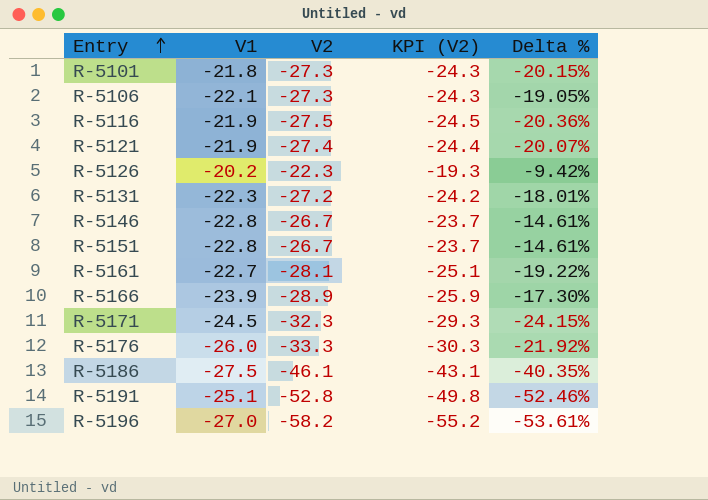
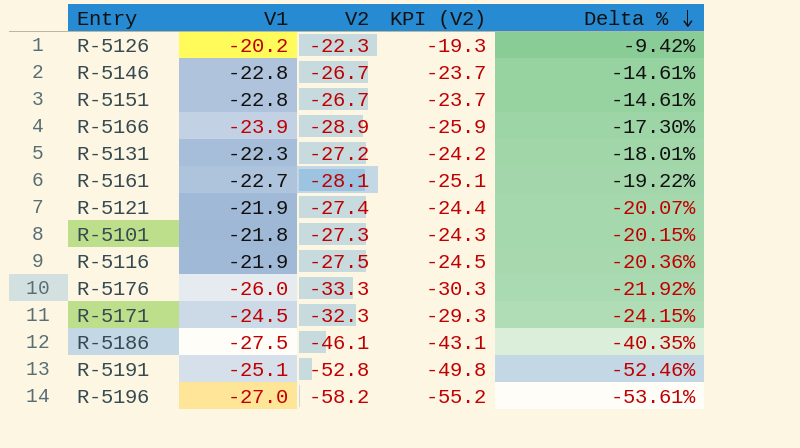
row order: Entry ascending -> Delta % descending
row R-5106: -22.1 | -27.3 | -24.3 | -19.05% -> none

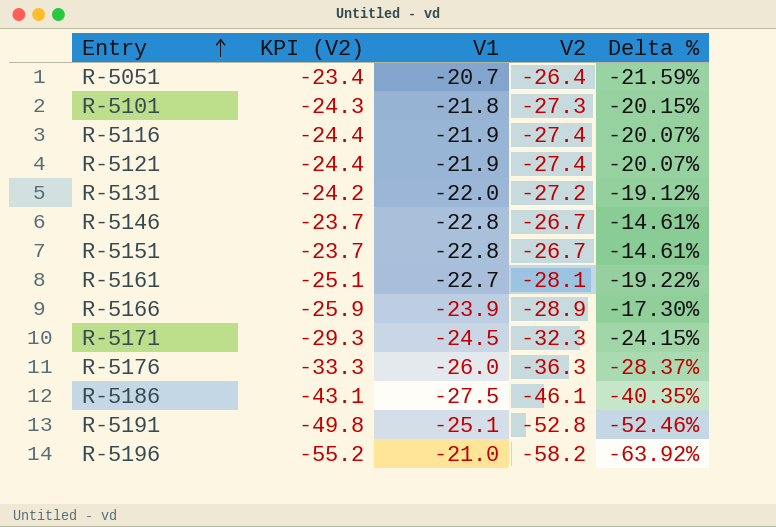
row order: Delta % descending -> Entry ascending
column KPI (V2) | position: 4 -> 2
row R-5126: -20.2 | -22.3 | -19.3 | -9.42% -> none
row R-5051: none -> -23.4 | -20.7 | -26.4 | -21.59%
R-5116 | KPI (V2): -24.5 -> -24.4
R-5116 | V2: -27.5 -> -27.4
R-5116 | Delta %: -20.36% -> -20.07%
R-5131 | V1: -22.3 -> -22.0
R-5131 | Delta %: -18.01% -> -19.12%
R-5176 | KPI (V2): -30.3 -> -33.3
R-5176 | V2: -33.3 -> -36.3
R-5176 | Delta %: -21.92% -> -28.37%
R-5196 | V1: -27.0 -> -21.0
R-5196 | Delta %: -53.61% -> -63.92%

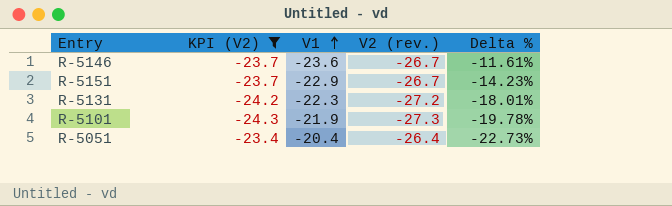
filter: none -> KPI (V2) >= -24.3
row order: Entry ascending -> V1 ascending
column name: V2 -> V2 (rev.)
R-5146 | V1: -22.8 -> -23.6
R-5146 | Delta %: -14.61% -> -11.61%
R-5151 | V1: -22.8 -> -22.9
R-5151 | Delta %: -14.61% -> -14.23%
R-5131 | V1: -22.0 -> -22.3
R-5131 | Delta %: -19.12% -> -18.01%
R-5101 | V1: -21.8 -> -21.9
R-5101 | Delta %: -20.15% -> -19.78%
R-5051 | V1: -20.7 -> -20.4
R-5051 | Delta %: -21.59% -> -22.73%

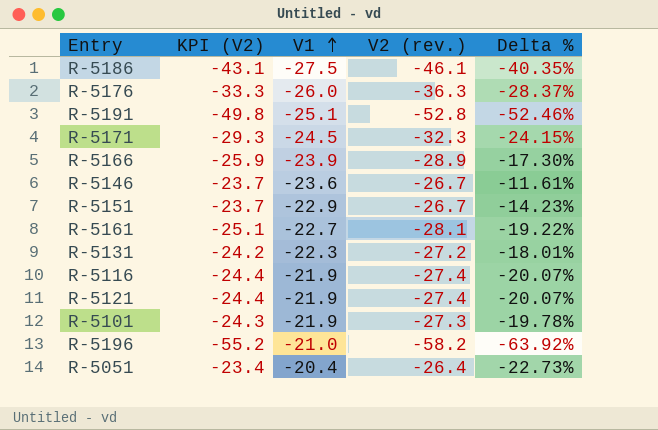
filter: KPI (V2) >= -24.3 -> none

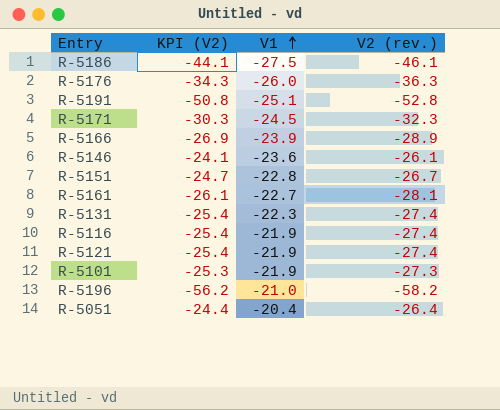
column Delta % | formula: ([V1] - [V2 (rev.)]) / [V2 (rev.)] -> none
column KPI (V2) | formula: [V2 (rev.)] + 3 -> [V2 (rev.)] + 2
R-5146 | V2 (rev.): -26.7 -> -26.1
R-5151 | V1: -22.9 -> -22.8
R-5131 | V2 (rev.): -27.2 -> -27.4

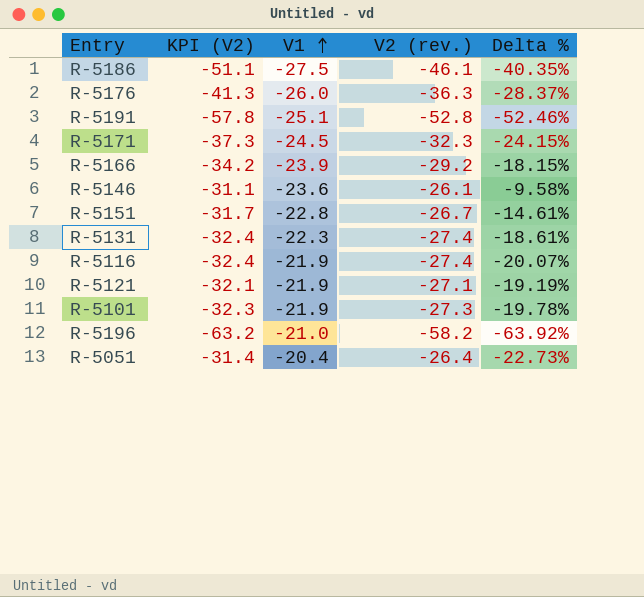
column KPI (V2) | formula: [V2 (rev.)] + 2 -> [V2 (rev.)] - 5
column Delta % | formula: none -> ([V1] - [V2 (rev.)]) / [V2 (rev.)]
row R-5161: -26.1 | -22.7 | -28.1 -> none
R-5166 | V2 (rev.): -28.9 -> -29.2
R-5121 | V2 (rev.): -27.4 -> -27.1

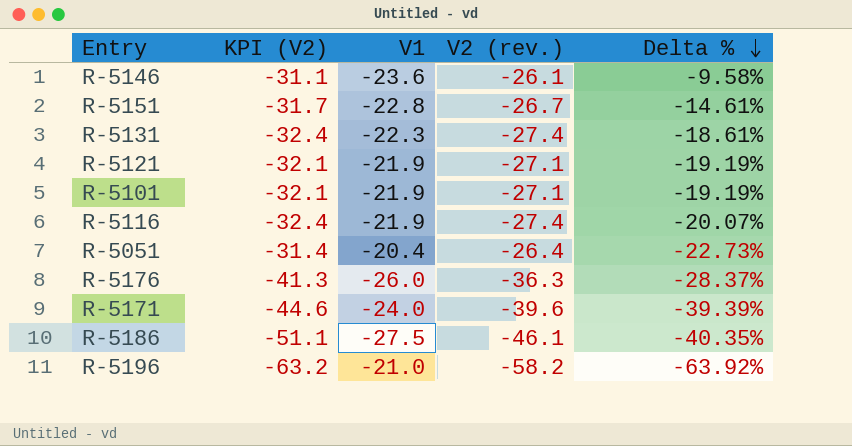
row order: V1 ascending -> Delta % descending
row R-5191: -57.8 | -25.1 | -52.8 | -52.46% -> none
row R-5166: -34.2 | -23.9 | -29.2 | -18.15% -> none
R-5101 | KPI (V2): -32.3 -> -32.1
R-5101 | V2 (rev.): -27.3 -> -27.1
R-5101 | Delta %: -19.78% -> -19.19%
R-5171 | KPI (V2): -37.3 -> -44.6
R-5171 | V1: -24.5 -> -24.0
R-5171 | V2 (rev.): -32.3 -> -39.6
R-5171 | Delta %: -24.15% -> -39.39%

